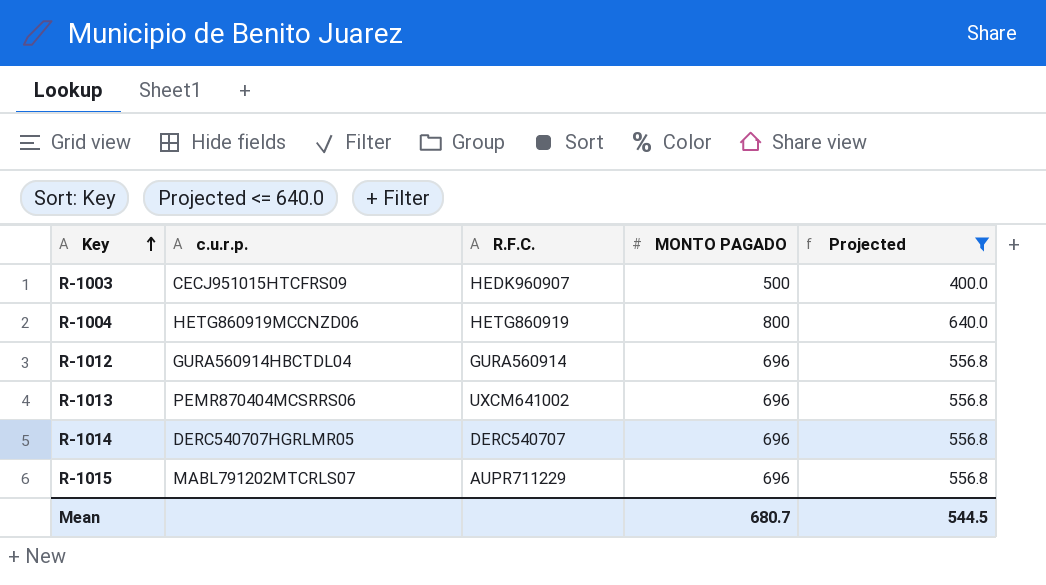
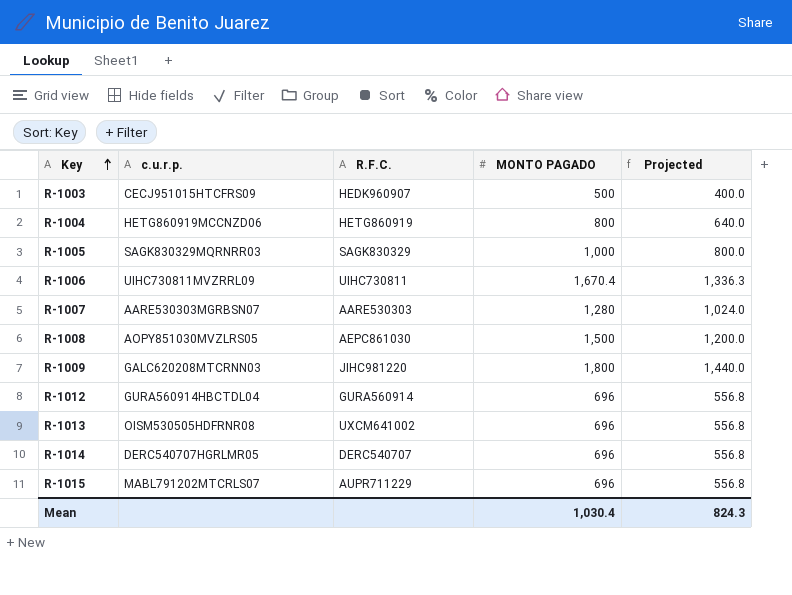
filter: Projected <= 640.0 -> none
R-1013 | c.u.r.p.: PEMR870404MCSRRS06 -> OISM530505HDFRNR08
Mean | MONTO PAGADO: 680.7 -> 1,030.4
Mean | Projected: 544.5 -> 824.3

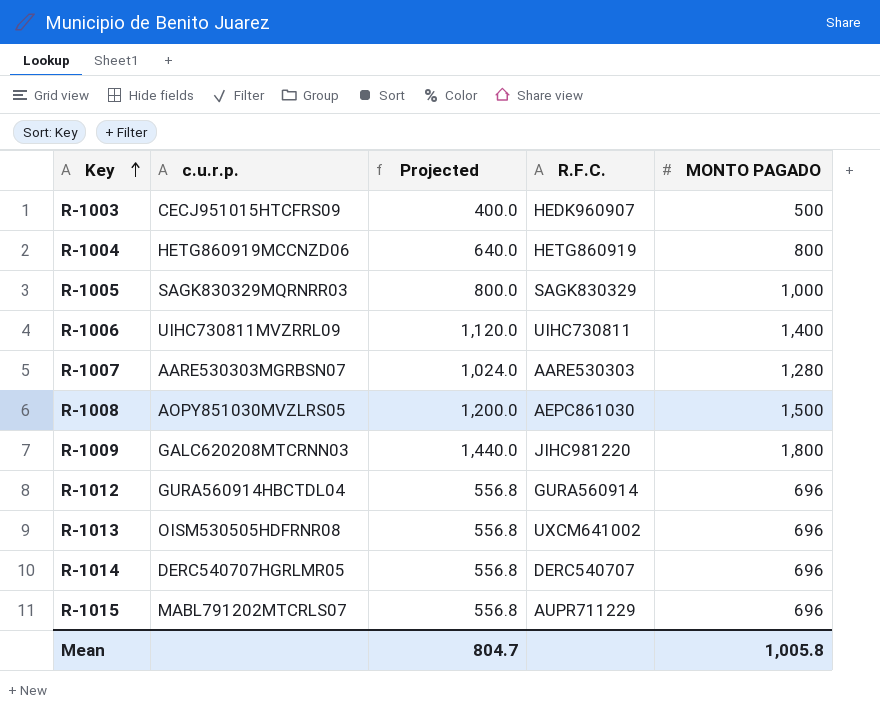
column Projected | position: 5 -> 3
R-1006 | Projected: 1,336.3 -> 1,120.0
R-1006 | MONTO PAGADO: 1,670.4 -> 1,400
Mean | Projected: 824.3 -> 804.7
Mean | MONTO PAGADO: 1,030.4 -> 1,005.8

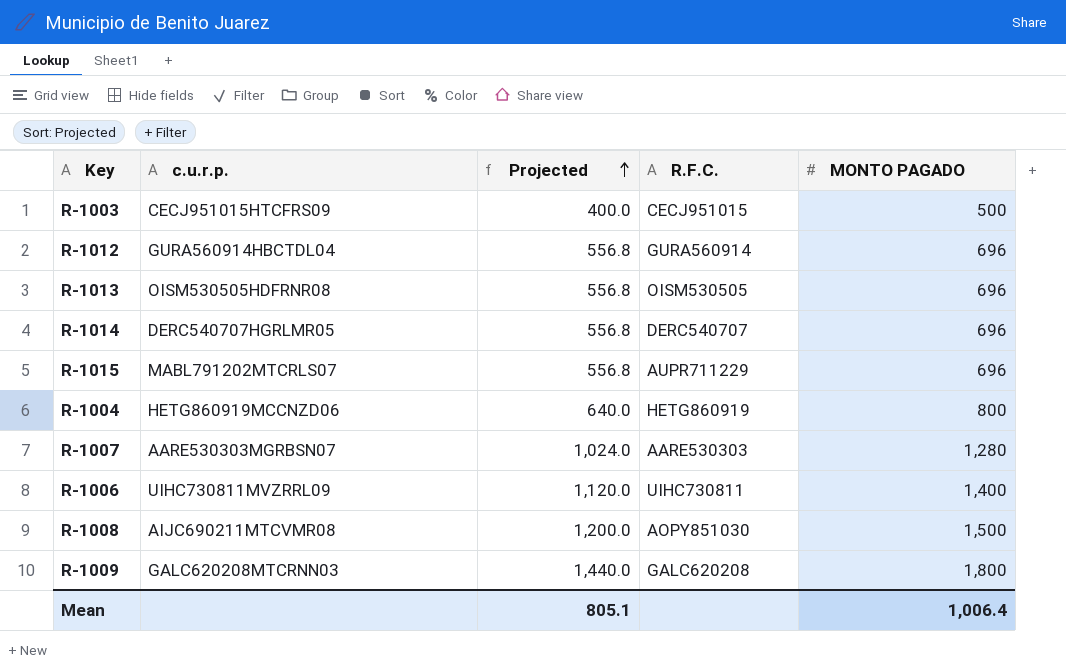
row order: Key ascending -> Projected ascending
row R-1005: SAGK830329MQRNRR03 | 800.0 | SAGK830329 | 1,000 -> none
R-1003 | R.F.C.: HEDK960907 -> CECJ951015
R-1013 | R.F.C.: UXCM641002 -> OISM530505
R-1008 | c.u.r.p.: AOPY851030MVZLRS05 -> AIJC690211MTCVMR08
R-1008 | R.F.C.: AEPC861030 -> AOPY851030
R-1009 | R.F.C.: JIHC981220 -> GALC620208
Mean | Projected: 804.7 -> 805.1
Mean | MONTO PAGADO: 1,005.8 -> 1,006.4

